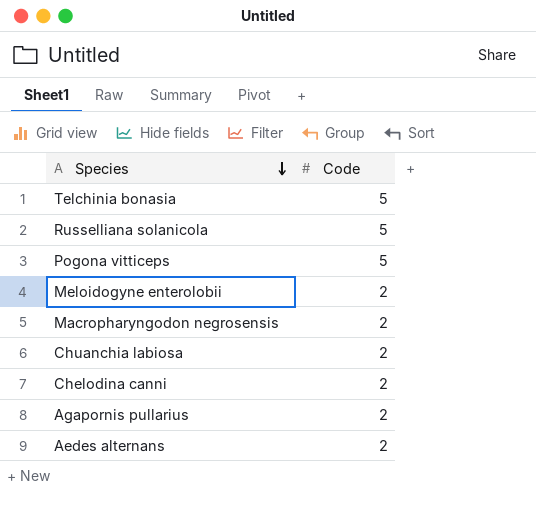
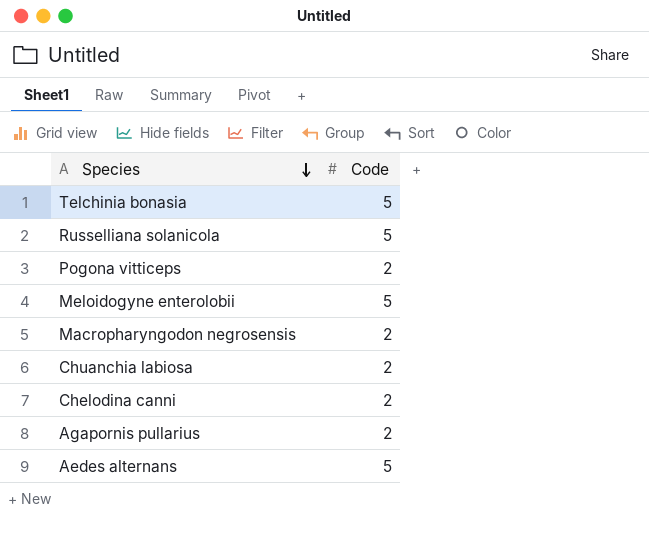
Pogona vitticeps | Code: 5 -> 2
Meloidogyne enterolobii | Code: 2 -> 5
Aedes alternans | Code: 2 -> 5

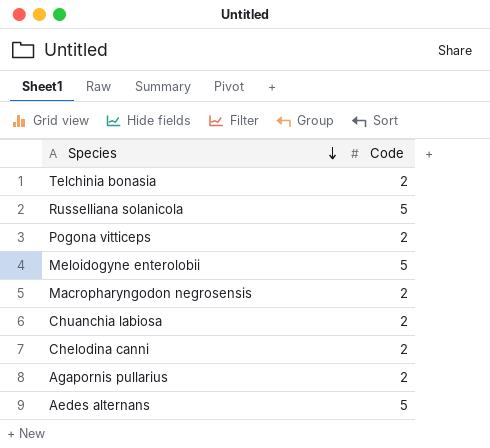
Telchinia bonasia | Code: 5 -> 2

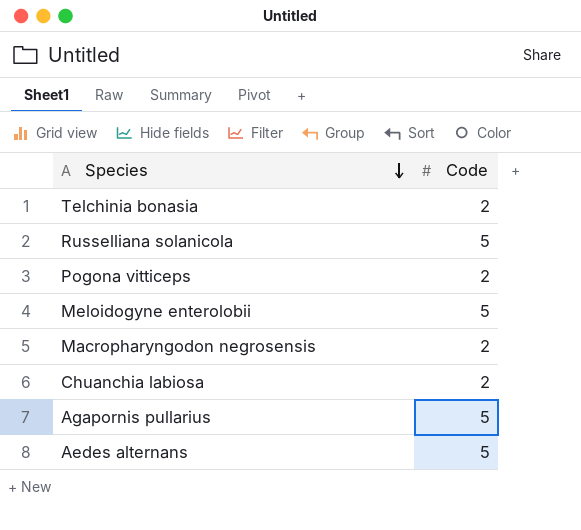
row Chelodina canni: 2 -> none
Agapornis pullarius | Code: 2 -> 5

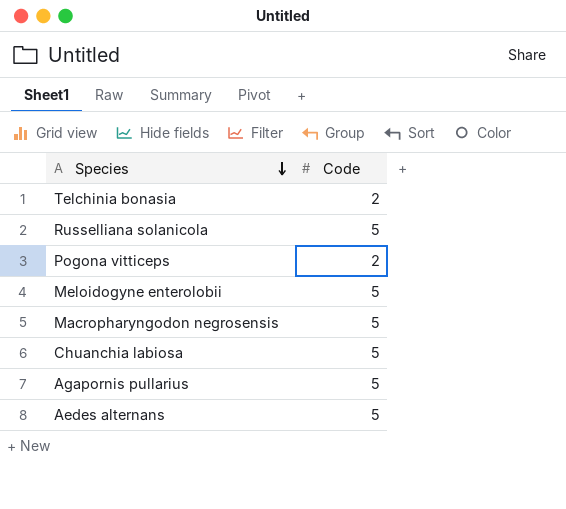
Macropharyngodon negrosensis | Code: 2 -> 5
Chuanchia labiosa | Code: 2 -> 5

